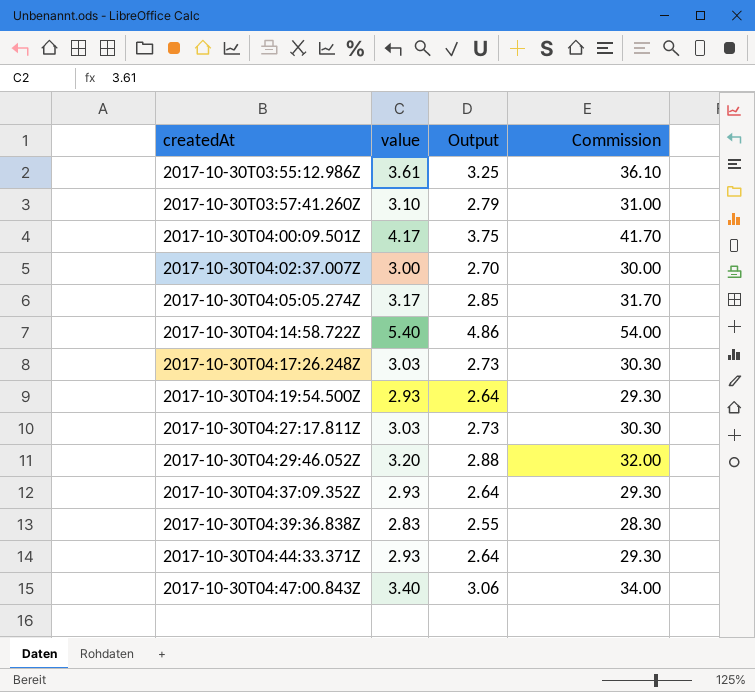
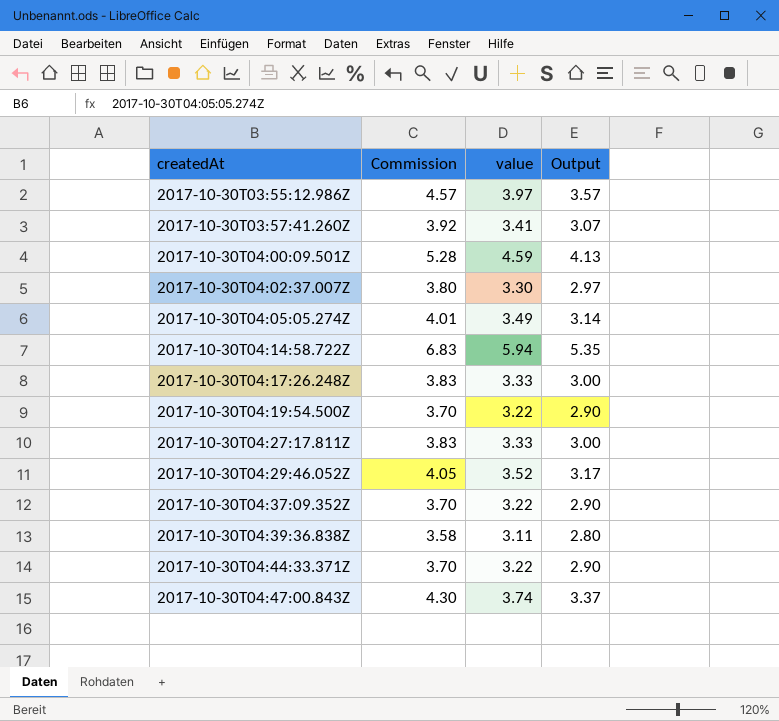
column Commission | formula: [value] * 10 -> [value] * 1.15
column Commission | position: 4 -> 2
2017-10-30T03:55:12.986Z | value: 3.61 -> 3.97
2017-10-30T03:55:12.986Z | Output: 3.25 -> 3.57
2017-10-30T03:57:41.260Z | value: 3.10 -> 3.41
2017-10-30T03:57:41.260Z | Output: 2.79 -> 3.07
2017-10-30T04:00:09.501Z | value: 4.17 -> 4.59
2017-10-30T04:00:09.501Z | Output: 3.75 -> 4.13
2017-10-30T04:02:37.007Z | value: 3.00 -> 3.30
2017-10-30T04:02:37.007Z | Output: 2.70 -> 2.97
2017-10-30T04:05:05.274Z | value: 3.17 -> 3.49
2017-10-30T04:05:05.274Z | Output: 2.85 -> 3.14
2017-10-30T04:14:58.722Z | value: 5.40 -> 5.94
2017-10-30T04:14:58.722Z | Output: 4.86 -> 5.35
2017-10-30T04:17:26.248Z | value: 3.03 -> 3.33
2017-10-30T04:17:26.248Z | Output: 2.73 -> 3.00
2017-10-30T04:19:54.500Z | value: 2.93 -> 3.22
2017-10-30T04:19:54.500Z | Output: 2.64 -> 2.90
2017-10-30T04:27:17.811Z | value: 3.03 -> 3.33
2017-10-30T04:27:17.811Z | Output: 2.73 -> 3.00
2017-10-30T04:29:46.052Z | value: 3.20 -> 3.52
2017-10-30T04:29:46.052Z | Output: 2.88 -> 3.17
2017-10-30T04:37:09.352Z | value: 2.93 -> 3.22
2017-10-30T04:37:09.352Z | Output: 2.64 -> 2.90
2017-10-30T04:39:36.838Z | value: 2.83 -> 3.11
2017-10-30T04:39:36.838Z | Output: 2.55 -> 2.80
2017-10-30T04:44:33.371Z | value: 2.93 -> 3.22
2017-10-30T04:44:33.371Z | Output: 2.64 -> 2.90
2017-10-30T04:47:00.843Z | value: 3.40 -> 3.74
2017-10-30T04:47:00.843Z | Output: 3.06 -> 3.37

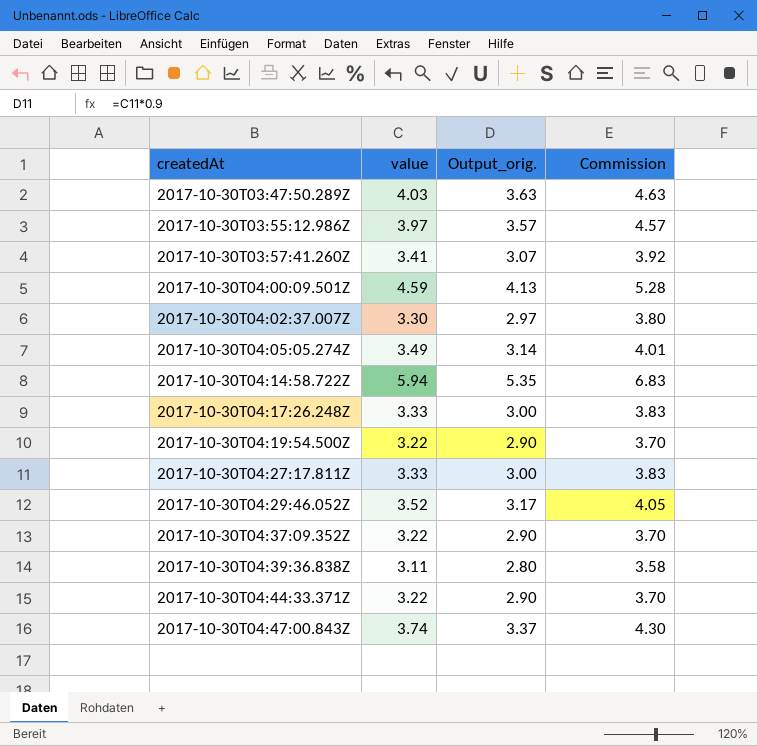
column name: Output -> Output_orig.
column Commission | position: 2 -> 4
row 2017-10-30T03:47:50.289Z: none -> 4.03 | 3.63 | 4.63

